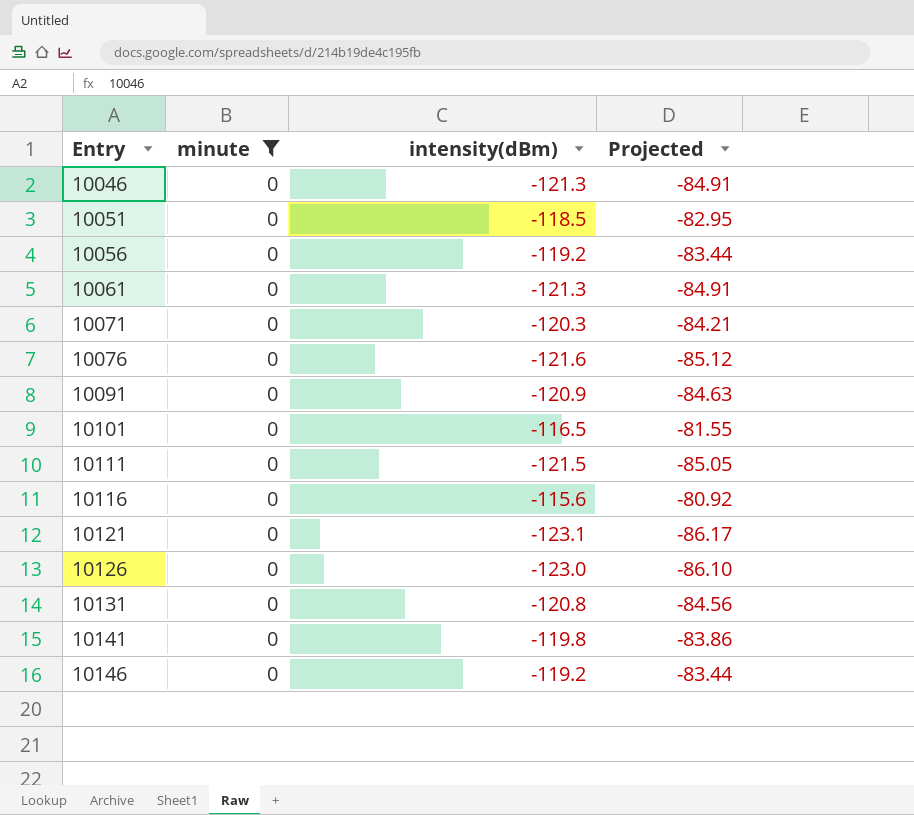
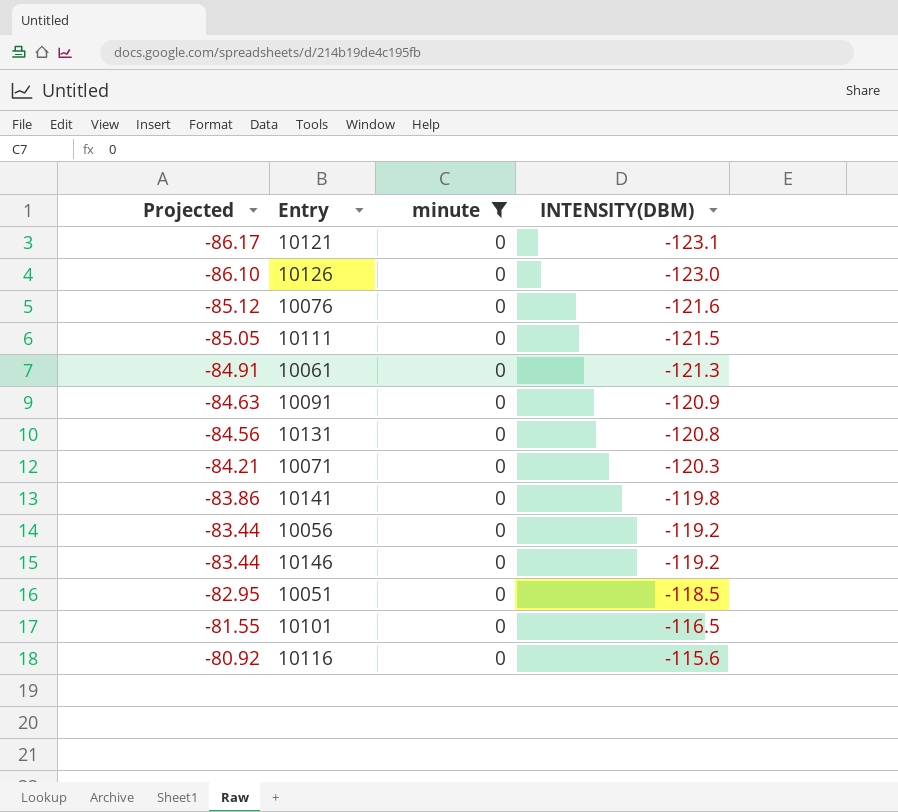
row order: Entry ascending -> Projected ascending
column Projected | position: 4 -> 1
column name: intensity(dBm) -> INTENSITY(DBM)
row 10046: 0 | -121.3 | -84.91 -> none

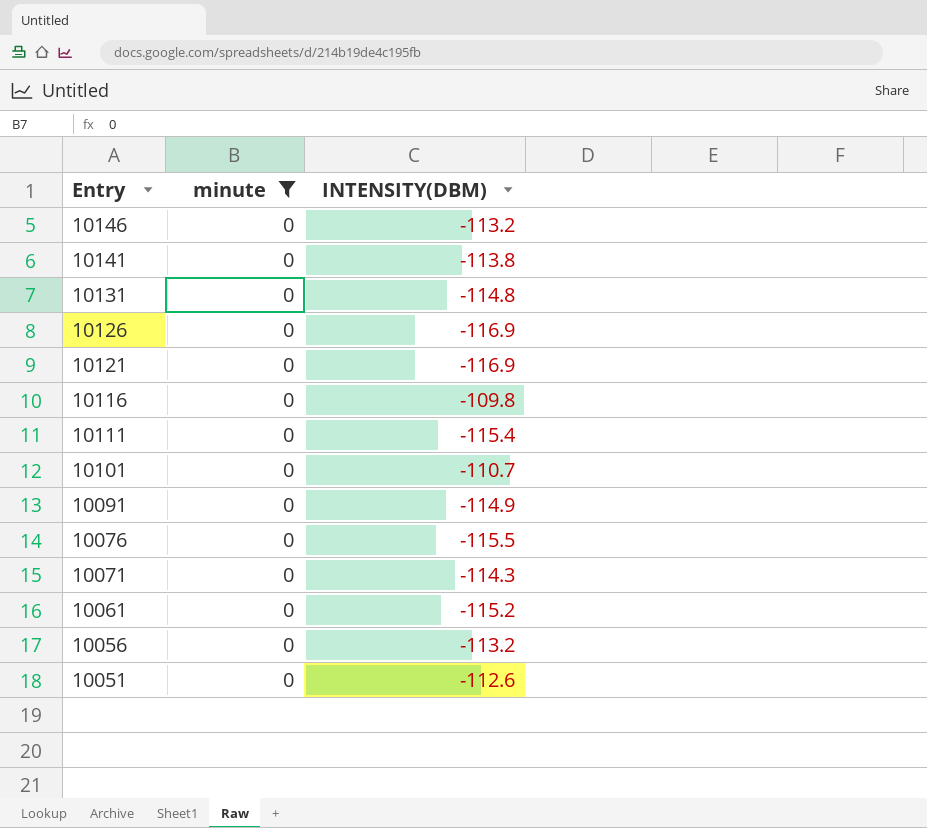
row order: Projected ascending -> Entry descending
column Projected | formula: [INTENSITY(DBM)] * 0.7 -> none
10146 | INTENSITY(DBM): -119.2 -> -113.2
10141 | INTENSITY(DBM): -119.8 -> -113.8
10131 | INTENSITY(DBM): -120.8 -> -114.8
10126 | INTENSITY(DBM): -123.0 -> -116.9
10121 | INTENSITY(DBM): -123.1 -> -116.9
10116 | INTENSITY(DBM): -115.6 -> -109.8
10111 | INTENSITY(DBM): -121.5 -> -115.4
10101 | INTENSITY(DBM): -116.5 -> -110.7
10091 | INTENSITY(DBM): -120.9 -> -114.9
10076 | INTENSITY(DBM): -121.6 -> -115.5
10071 | INTENSITY(DBM): -120.3 -> -114.3
10061 | INTENSITY(DBM): -121.3 -> -115.2
10056 | INTENSITY(DBM): -119.2 -> -113.2
10051 | INTENSITY(DBM): -118.5 -> -112.6

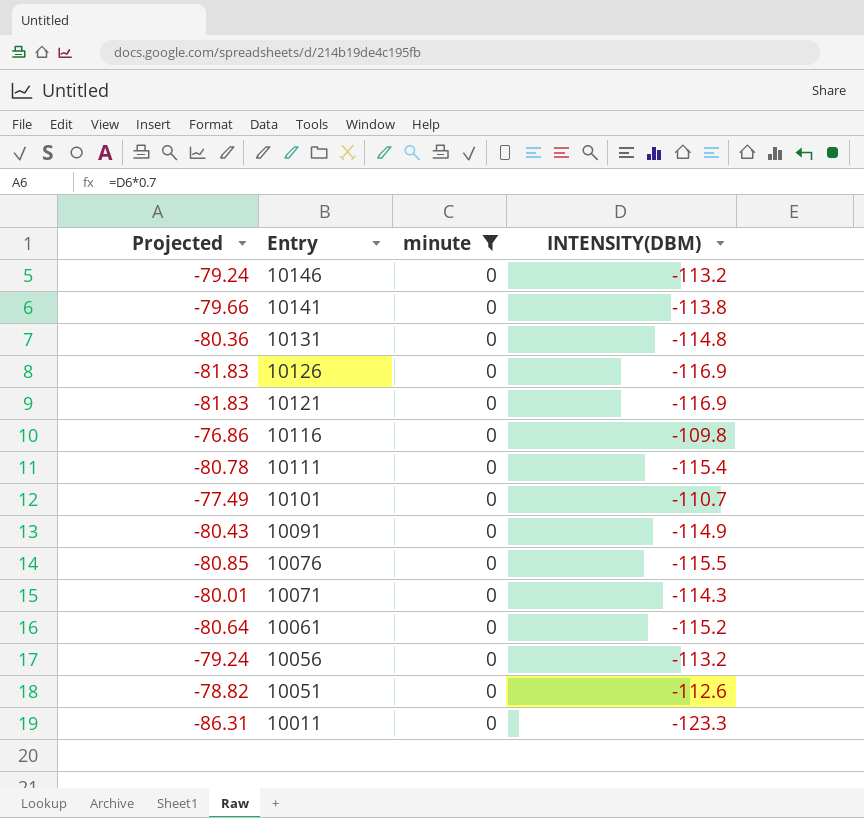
column Projected | formula: none -> [INTENSITY(DBM)] * 0.7
row 10011: none -> -86.31 | 0 | -123.3

